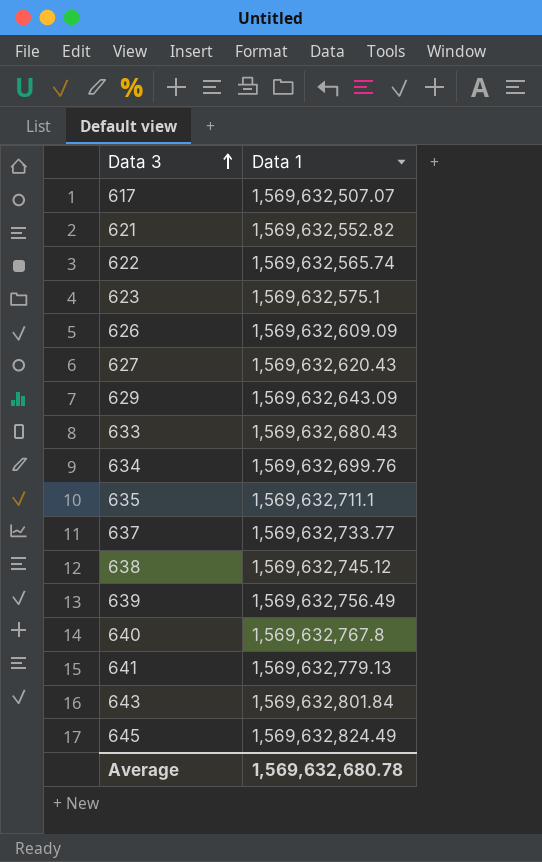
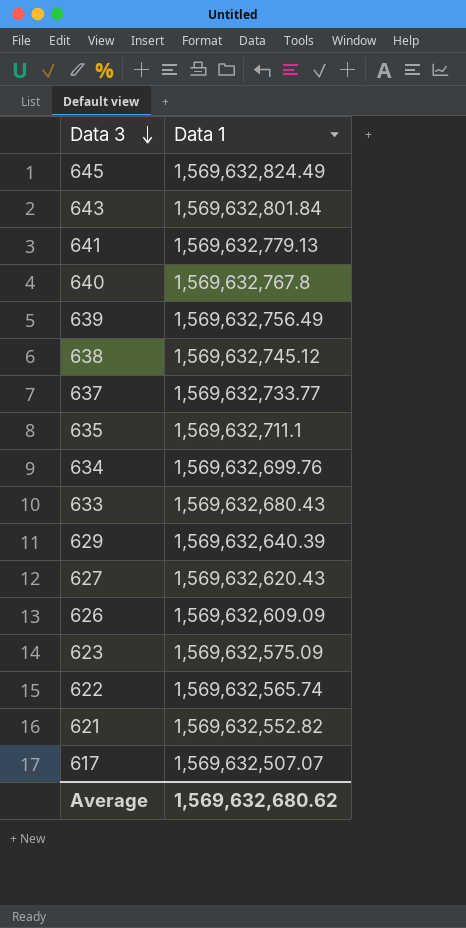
row order: Data 3 ascending -> Data 3 descending
629 | Data 1: 1,569,632,643.09 -> 1,569,632,640.39
623 | Data 1: 1,569,632,575.1 -> 1,569,632,575.09
Average | Data 1: 1,569,632,680.78 -> 1,569,632,680.62

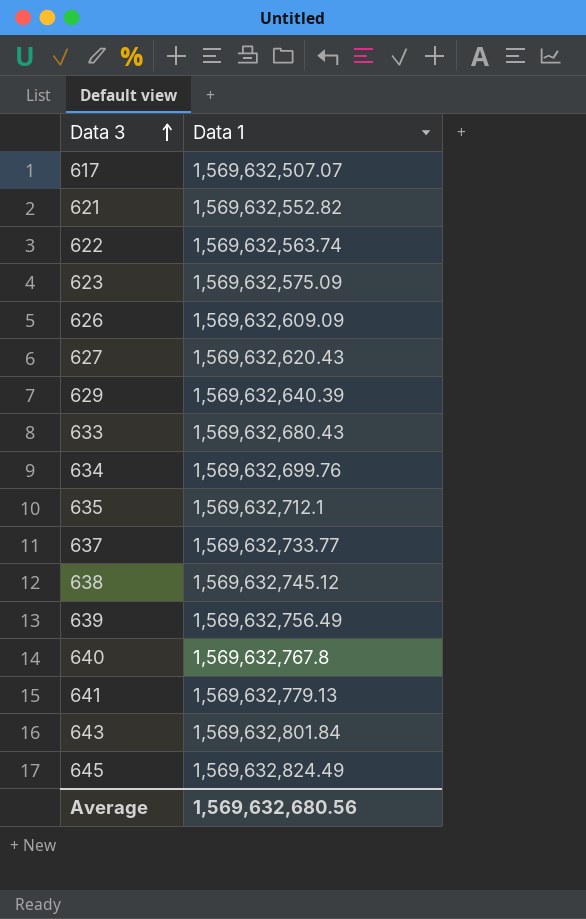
row order: Data 3 descending -> Data 3 ascending
622 | Data 1: 1,569,632,565.74 -> 1,569,632,563.74
635 | Data 1: 1,569,632,711.1 -> 1,569,632,712.1
Average | Data 1: 1,569,632,680.62 -> 1,569,632,680.56

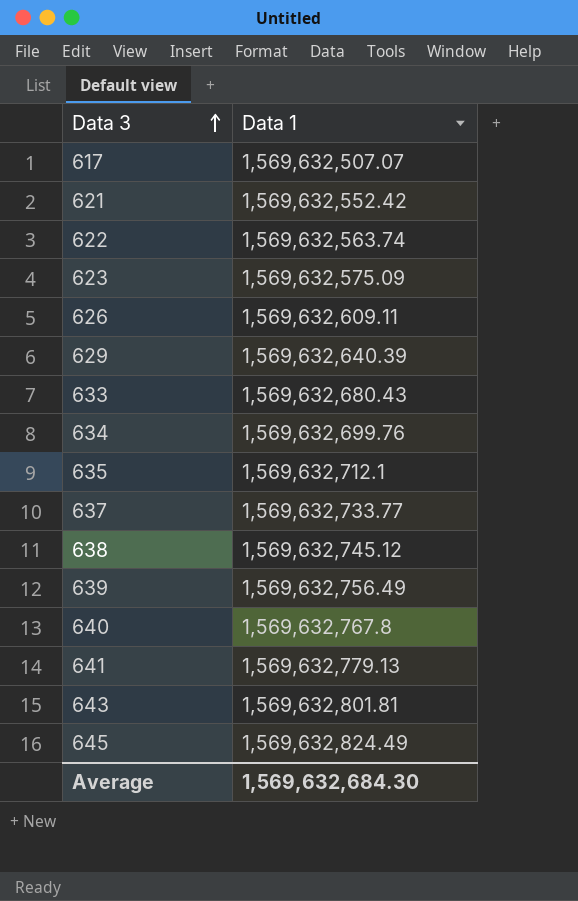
row 627: 1,569,632,620.43 -> none
621 | Data 1: 1,569,632,552.82 -> 1,569,632,552.42
626 | Data 1: 1,569,632,609.09 -> 1,569,632,609.11
643 | Data 1: 1,569,632,801.84 -> 1,569,632,801.81
Average | Data 1: 1,569,632,680.56 -> 1,569,632,684.30

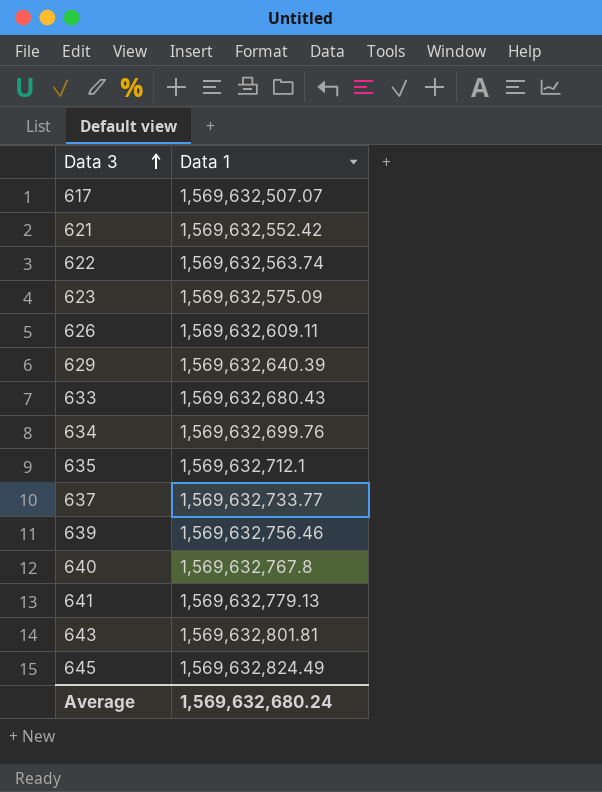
row 638: 1,569,632,745.12 -> none
639 | Data 1: 1,569,632,756.49 -> 1,569,632,756.46
Average | Data 1: 1,569,632,684.30 -> 1,569,632,680.24

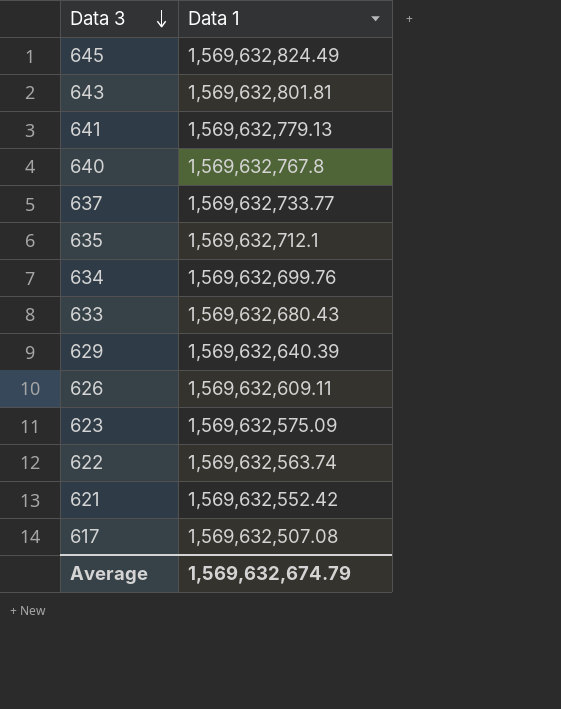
row order: Data 3 ascending -> Data 3 descending
row 639: 1,569,632,756.46 -> none
617 | Data 1: 1,569,632,507.07 -> 1,569,632,507.08
Average | Data 1: 1,569,632,680.24 -> 1,569,632,674.79

